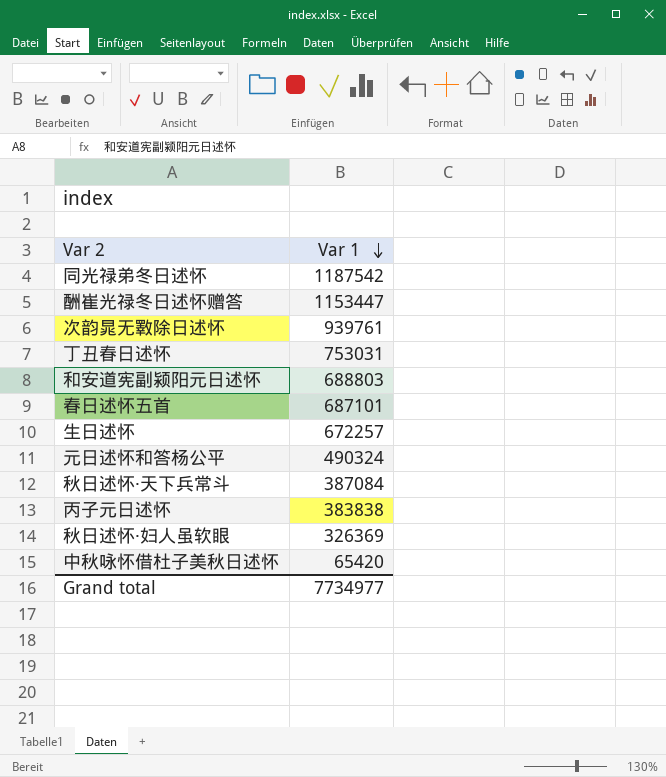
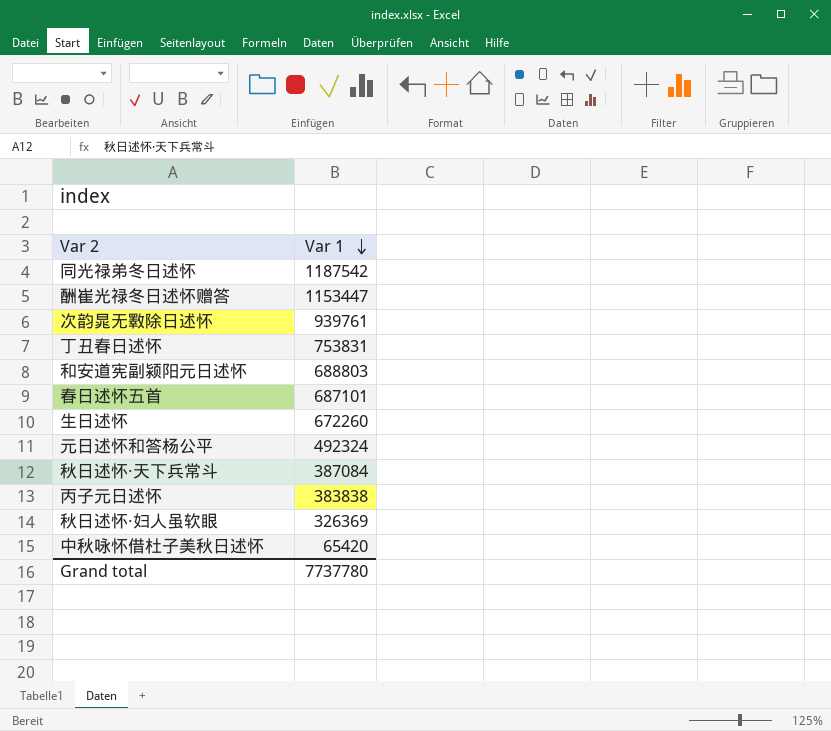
丁丑春日述怀 | Var 1: 753031 -> 753831
生日述怀 | Var 1: 672257 -> 672260
元日述怀和答杨公平 | Var 1: 490324 -> 492324
Grand total | Var 1: 7734977 -> 7737780

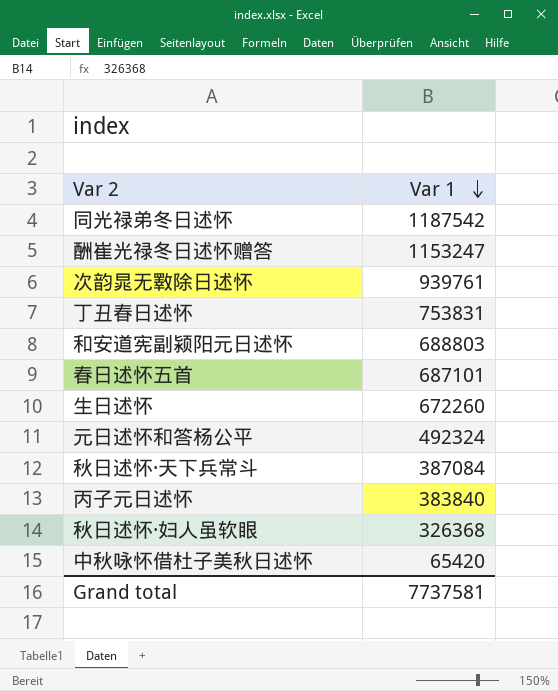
酬崔光禄冬日述怀赠答 | Var 1: 1153447 -> 1153247
丙子元日述怀 | Var 1: 383838 -> 383840
秋日述怀·妇人虽软眼 | Var 1: 326369 -> 326368
Grand total | Var 1: 7737780 -> 7737581

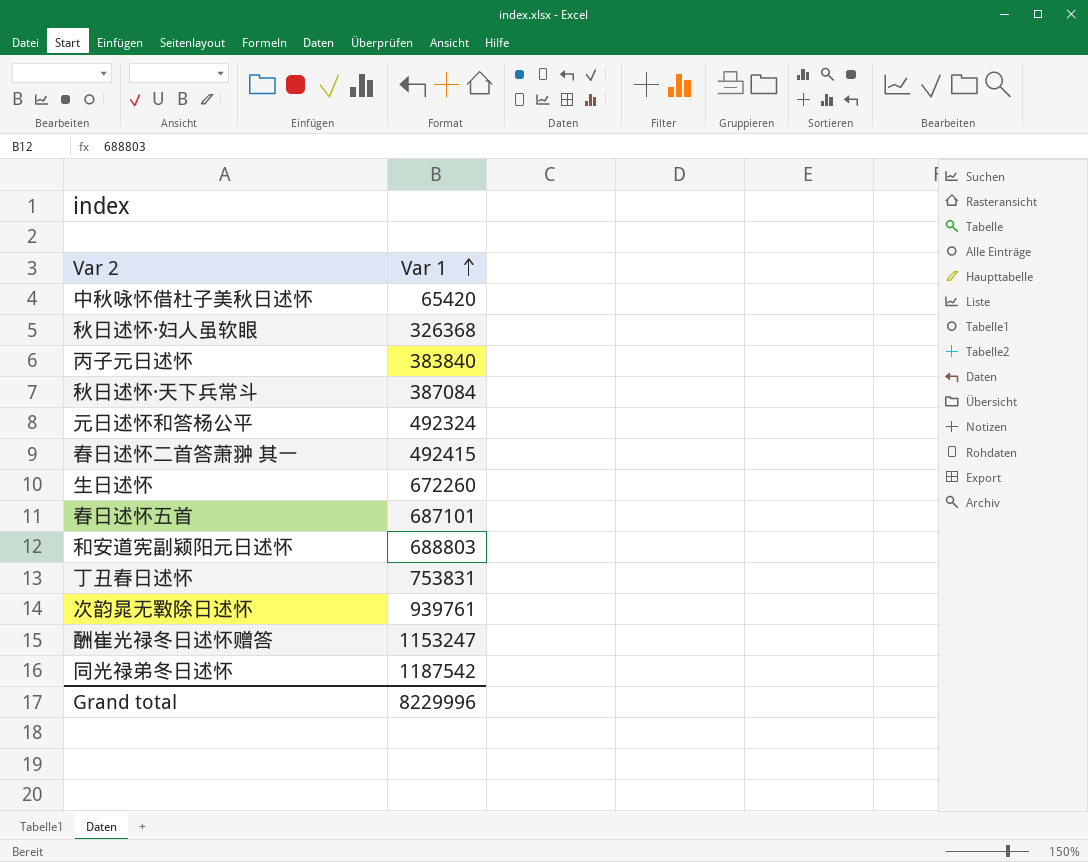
row order: Var 1 descending -> Var 1 ascending
row 春日述怀二首答萧翀 其一: none -> 492415
Grand total | Var 1: 7737581 -> 8229996

